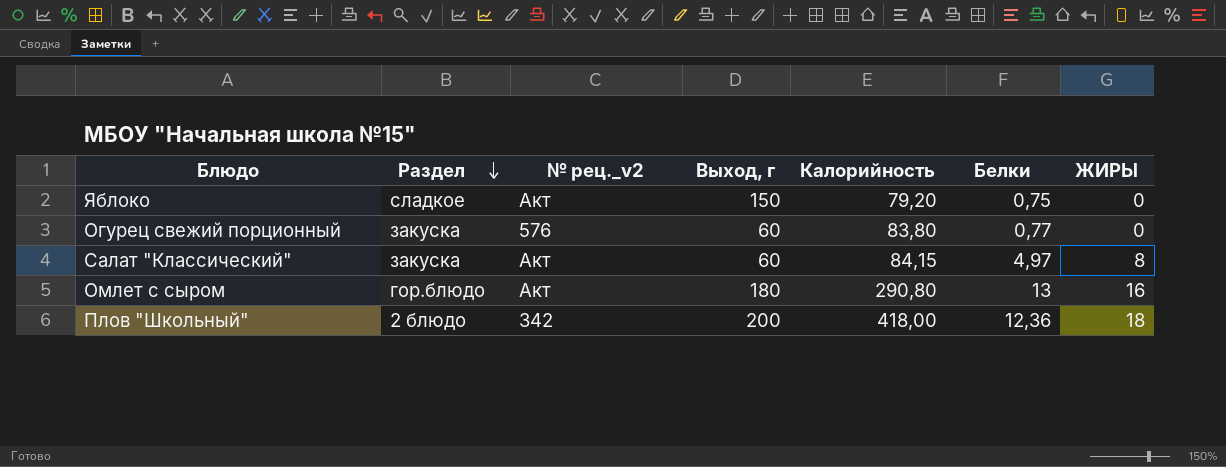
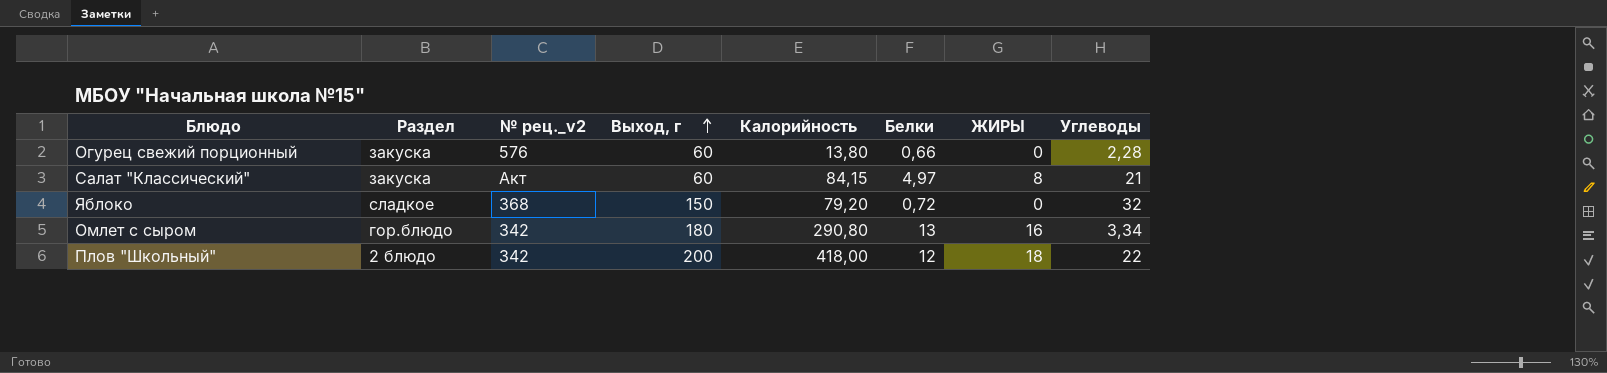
row order: Раздел descending -> Выход, г ascending
column Углеводы | position: none -> 8
Огурец свежий порционный | Калорийность: 83,80 -> 13,80
Огурец свежий порционный | Белки: 0,77 -> 0,66
Яблоко | № рец._v2: Акт -> 368
Яблоко | Белки: 0,75 -> 0,72
Омлет с сыром | № рец._v2: Акт -> 342
Плов "Школьный" | Белки: 12,36 -> 12

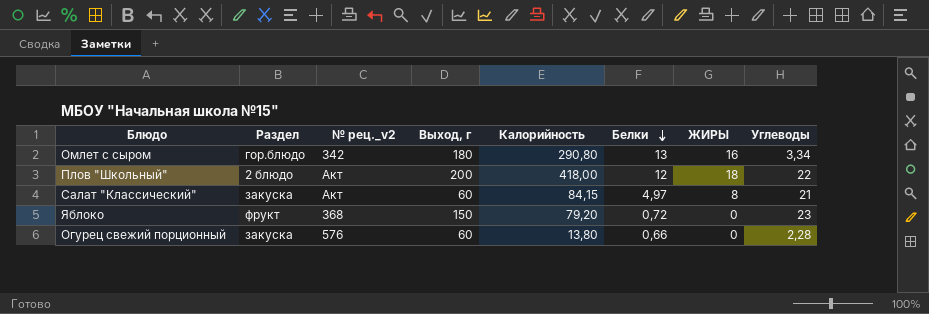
row order: Выход, г ascending -> Белки descending
Плов "Школьный" | № рец._v2: 342 -> Акт
Яблоко | Раздел: сладкое -> фрукт
Яблоко | Углеводы: 32 -> 23

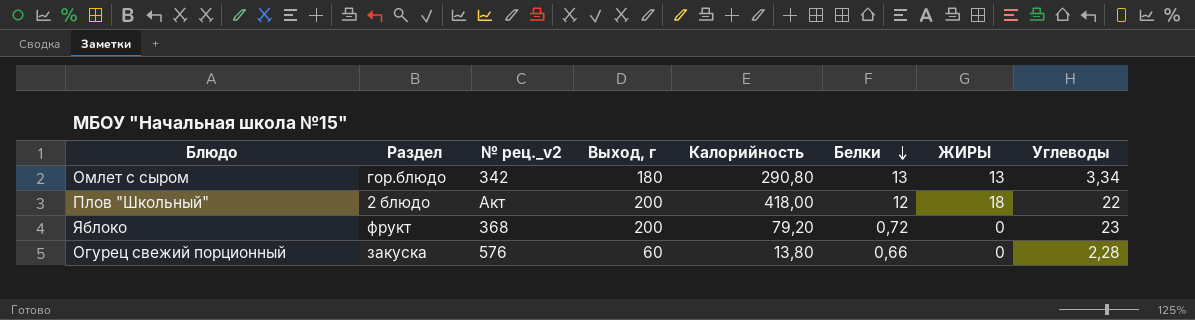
row Салат "Классический": закуска | Акт | 60 | 84,15 | 4,97 | 8 | 21 -> none
Омлет с сыром | ЖИРЫ: 16 -> 13
Яблоко | Выход, г: 150 -> 200

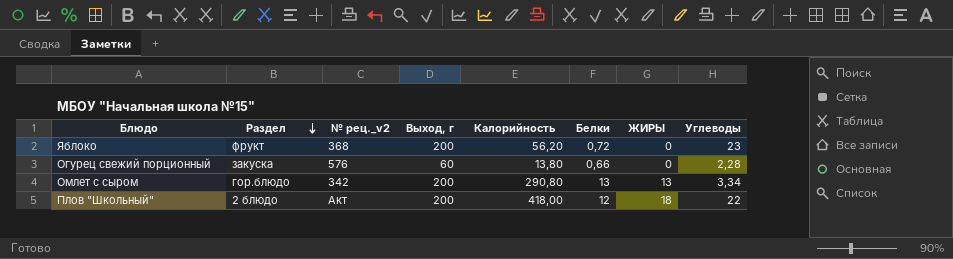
row order: Белки descending -> Раздел descending
Яблоко | Калорийность: 79,20 -> 56,20
Омлет с сыром | Выход, г: 180 -> 200

